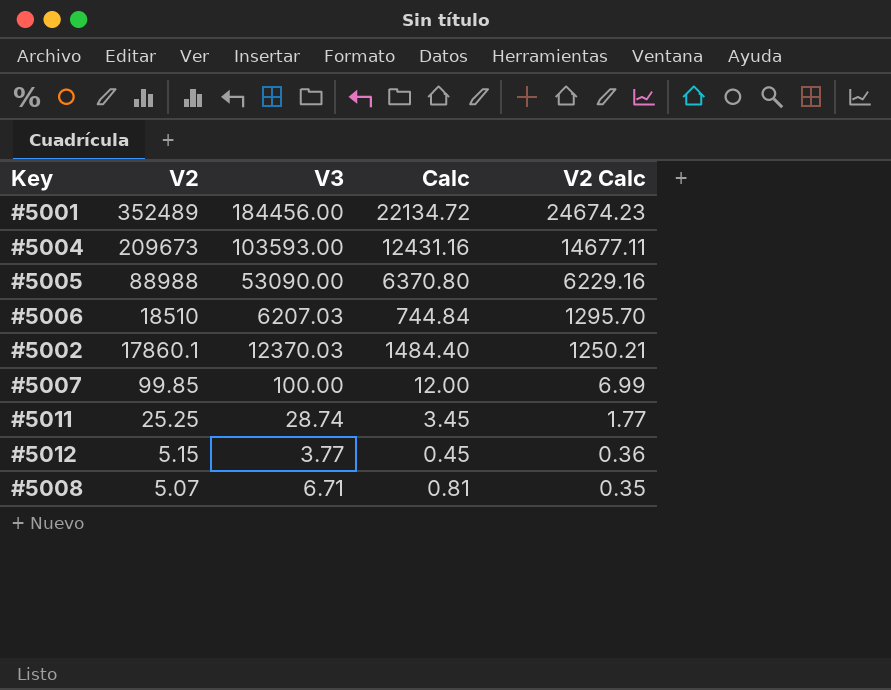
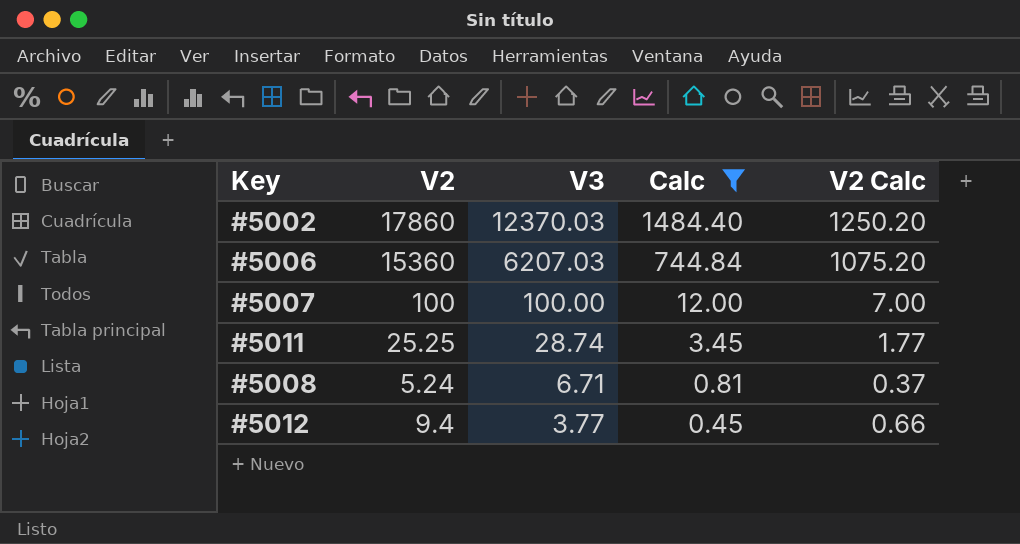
filter: none -> Calc <= 1484.40
row order: V2 descending -> V3 descending
#5002 | V2: 17860.1 -> 17860
#5002 | V2 Calc: 1250.21 -> 1250.20
#5006 | V2: 18510 -> 15360
#5006 | V2 Calc: 1295.70 -> 1075.20
#5007 | V2: 99.85 -> 100
#5007 | V2 Calc: 6.99 -> 7.00
#5008 | V2: 5.07 -> 5.24
#5008 | V2 Calc: 0.35 -> 0.37
#5012 | V2: 5.15 -> 9.4
#5012 | V2 Calc: 0.36 -> 0.66

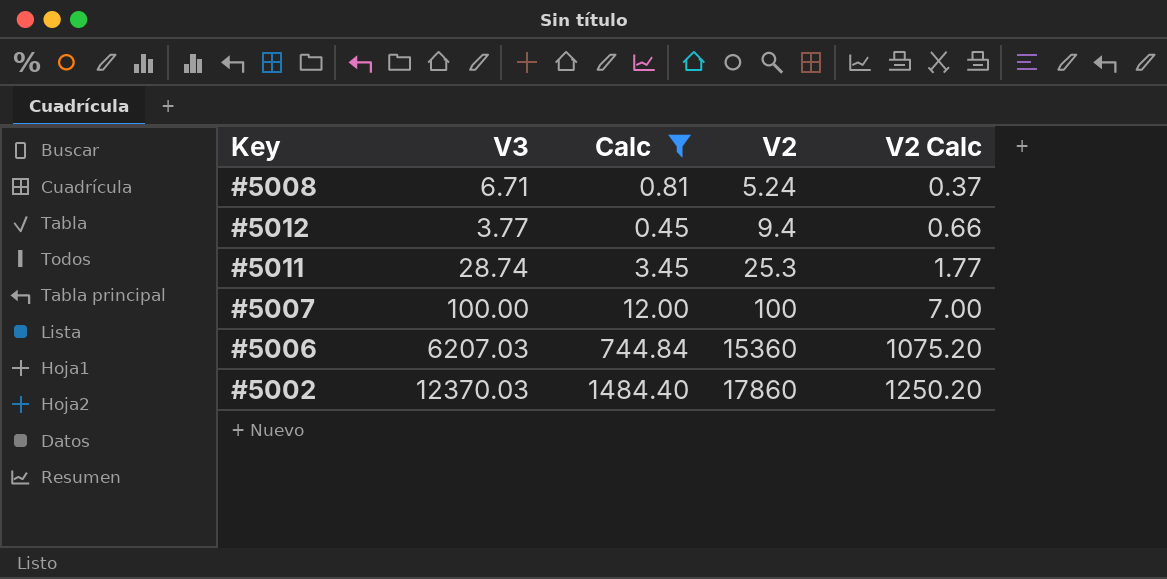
row order: V3 descending -> V2 ascending
column V2 | position: 2 -> 4
#5011 | V2: 25.25 -> 25.3

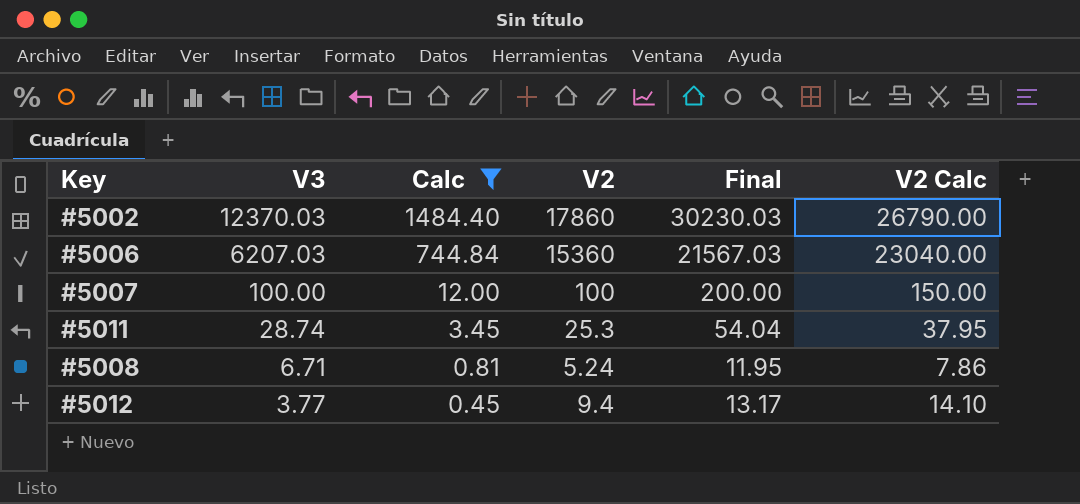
row order: V2 ascending -> V3 descending
column Final | formula: none -> [V3] + [V2]
column V2 Calc | formula: [V2] * 0.07 -> [V2] * 1.5

